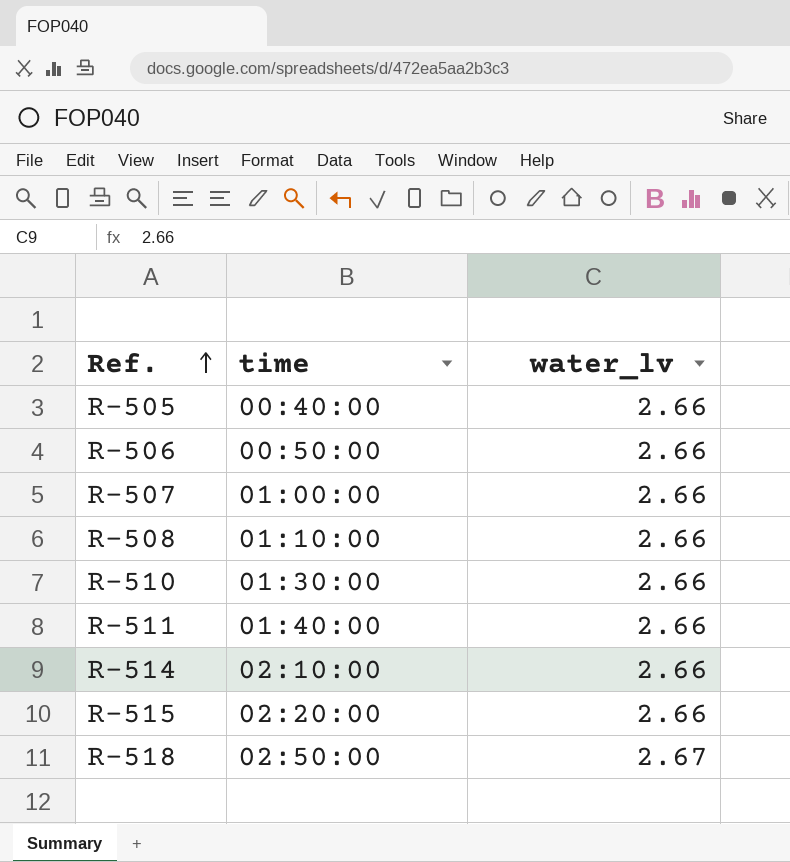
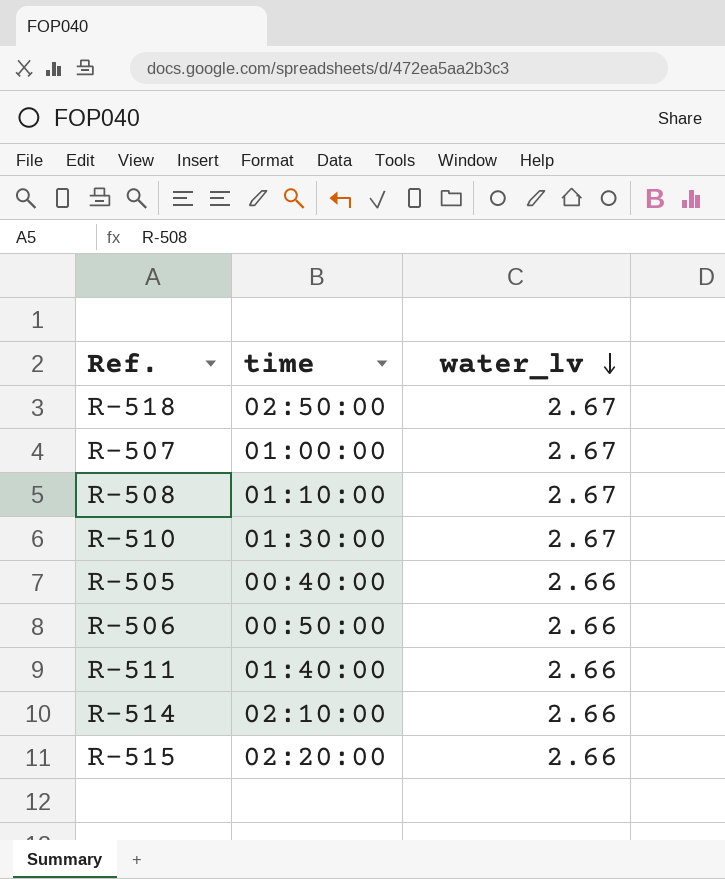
row order: Ref. ascending -> water_lv descending
R-507 | water_lv: 2.66 -> 2.67
R-508 | water_lv: 2.66 -> 2.67
R-510 | water_lv: 2.66 -> 2.67

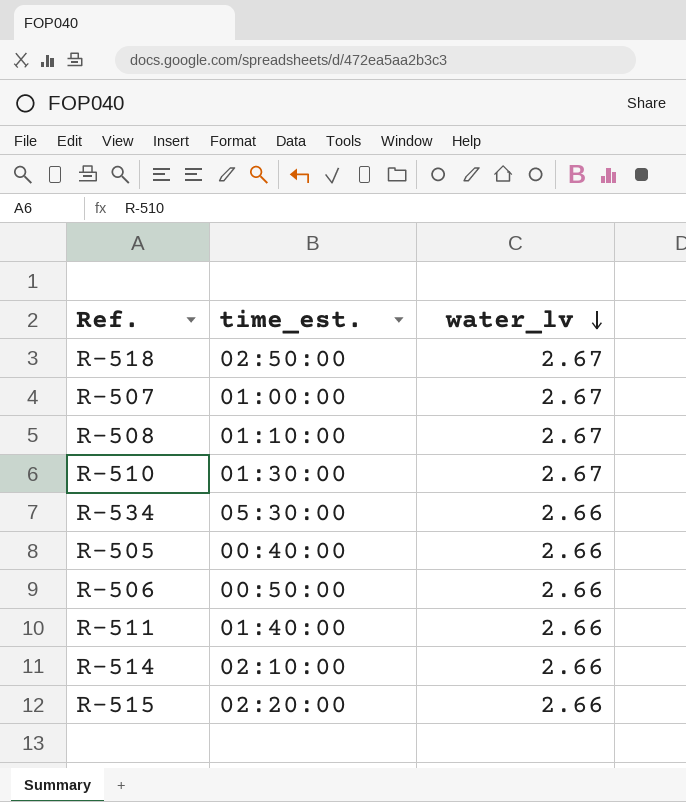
column name: time -> time_est.
row R-534: none -> 05:30:00 | 2.66

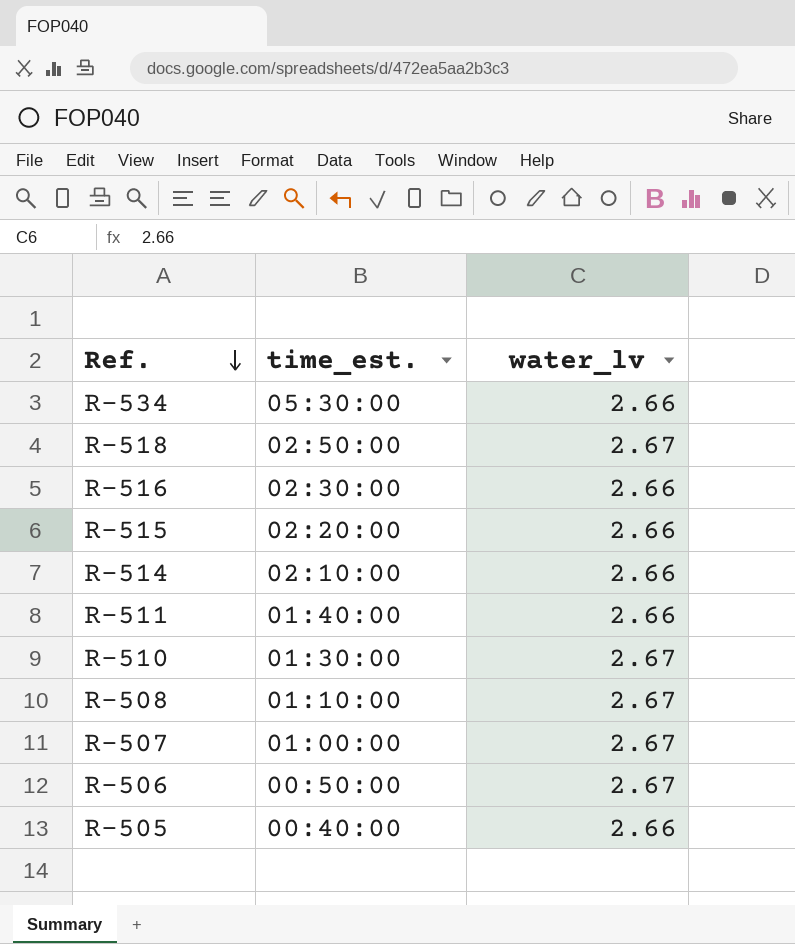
row order: water_lv descending -> Ref. descending
row R-516: none -> 02:30:00 | 2.66
R-506 | water_lv: 2.66 -> 2.67

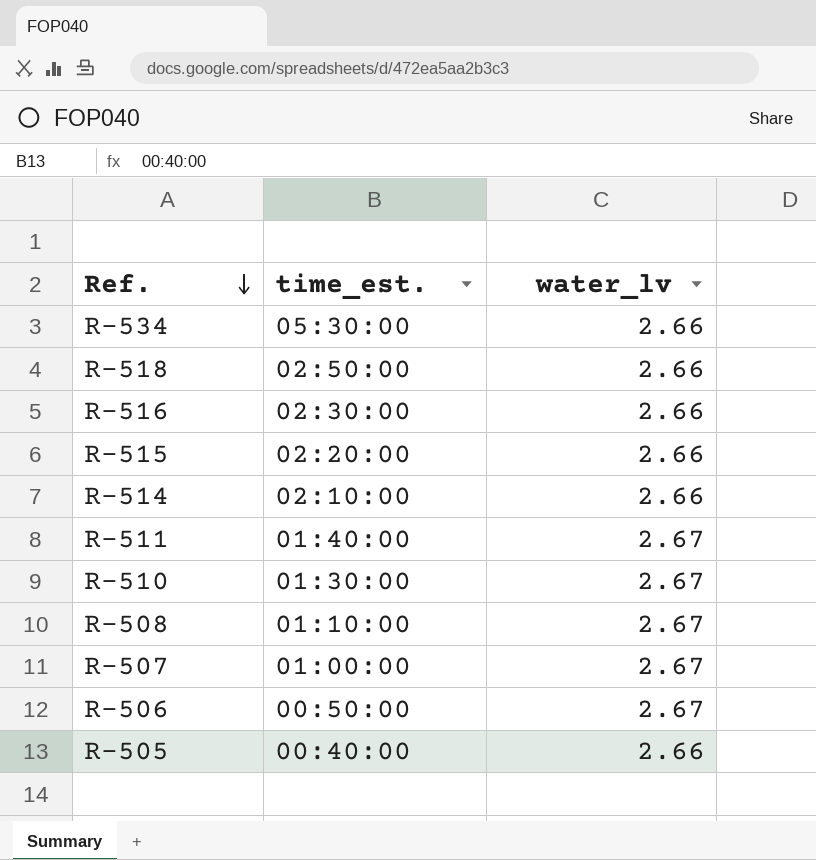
R-518 | water_lv: 2.67 -> 2.66
R-511 | water_lv: 2.66 -> 2.67

